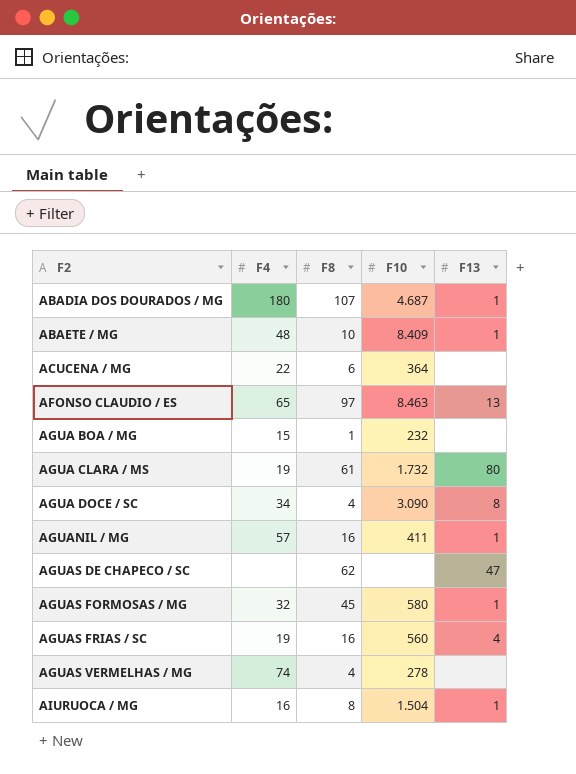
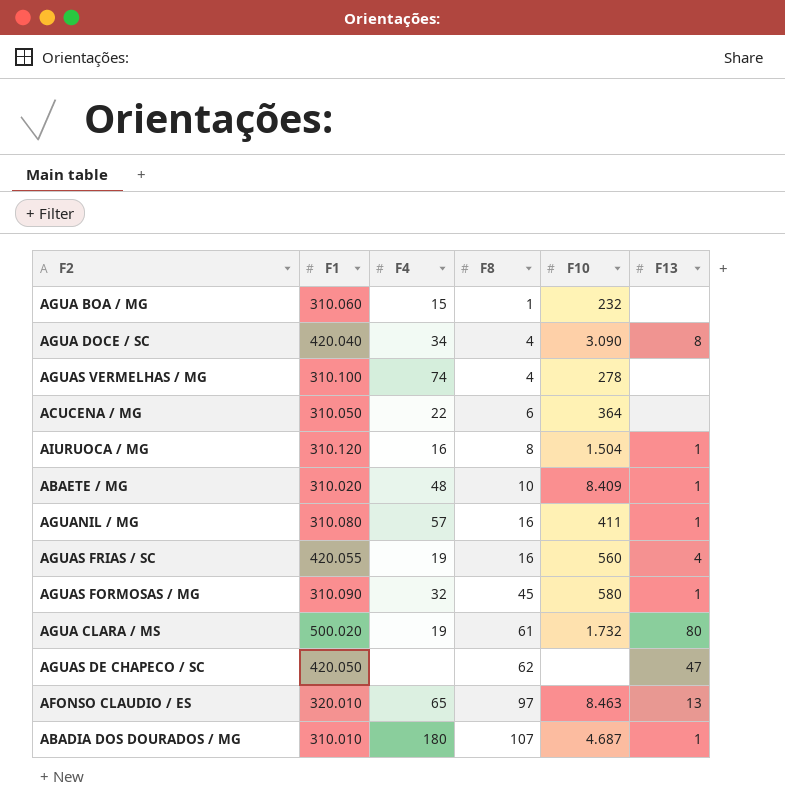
row order: F2 ascending -> F8 ascending
column F1 | position: none -> 2

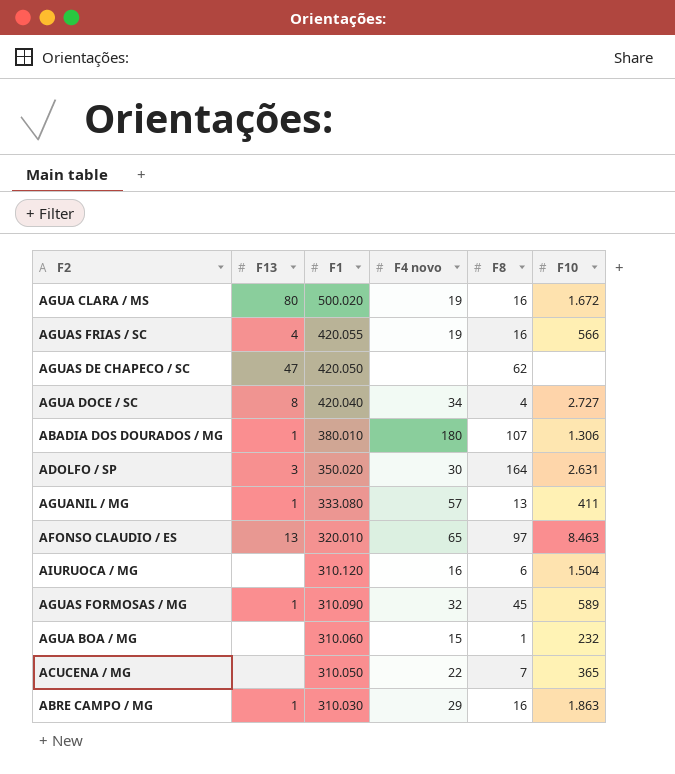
row order: F8 ascending -> F1 descending
column F13 | position: 6 -> 2
column name: F4 -> F4 novo
row AGUAS VERMELHAS / MG: 310.100 | 74 | 4 | 278 | none -> none
row ABAETE / MG: 310.020 | 48 | 10 | 8.409 | 1 -> none
AGUA CLARA / MS | F8: 61 -> 16
AGUA CLARA / MS | F10: 1.732 -> 1.672
AGUAS FRIAS / SC | F10: 560 -> 566
AGUA DOCE / SC | F10: 3.090 -> 2.727
ABADIA DOS DOURADOS / MG | F1: 310.010 -> 380.010
ABADIA DOS DOURADOS / MG | F10: 4.687 -> 1.306
row ADOLFO / SP: none -> 3 | 350.020 | 30 | 164 | 2.631
AGUANIL / MG | F1: 310.080 -> 333.080
AGUANIL / MG | F8: 16 -> 13
AIURUOCA / MG | F13: 1 -> none
AIURUOCA / MG | F8: 8 -> 6
AGUAS FORMOSAS / MG | F10: 580 -> 589
ACUCENA / MG | F8: 6 -> 7
ACUCENA / MG | F10: 364 -> 365
row ABRE CAMPO / MG: none -> 1 | 310.030 | 29 | 16 | 1.863

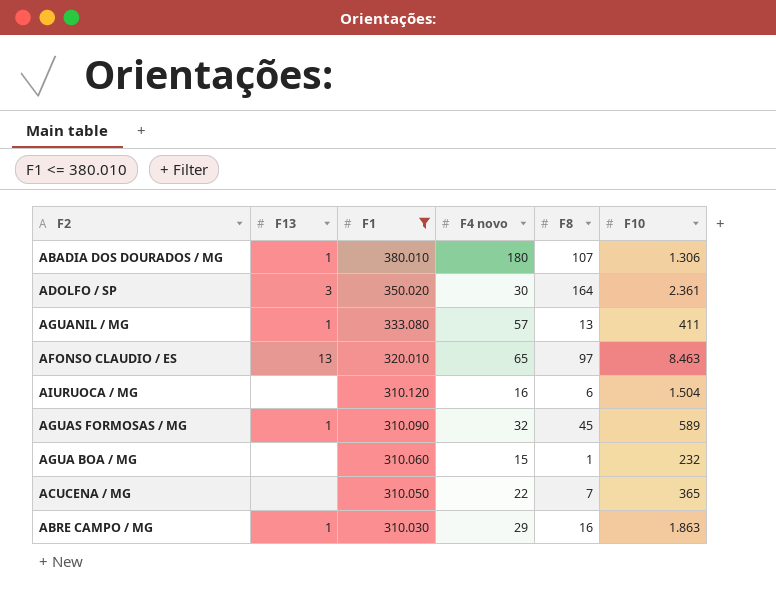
filter: none -> F1 <= 380.010
ADOLFO / SP | F10: 2.631 -> 2.361

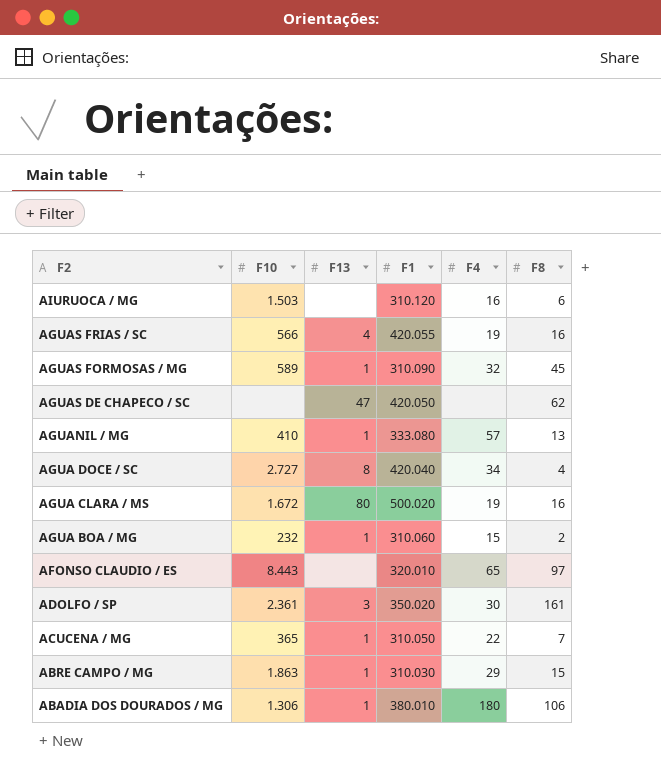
filter: F1 <= 380.010 -> none
row order: F1 descending -> F2 descending
column F10 | position: 6 -> 2
column name: F4 novo -> F4
AIURUOCA / MG | F10: 1.504 -> 1.503
AGUANIL / MG | F10: 411 -> 410
AGUA BOA / MG | F13: none -> 1
AGUA BOA / MG | F8: 1 -> 2
AFONSO CLAUDIO / ES | F10: 8.463 -> 8.443
AFONSO CLAUDIO / ES | F13: 13 -> none
ADOLFO / SP | F8: 164 -> 161
ACUCENA / MG | F13: none -> 1
ABRE CAMPO / MG | F8: 16 -> 15
ABADIA DOS DOURADOS / MG | F8: 107 -> 106

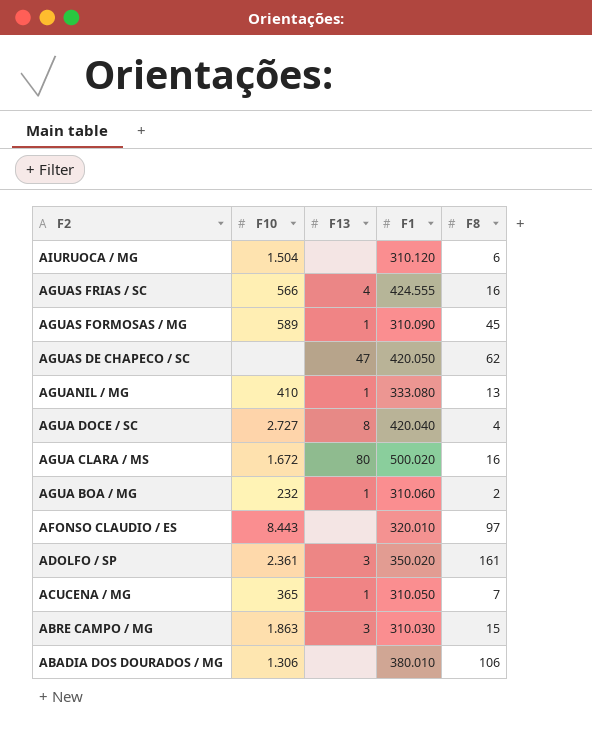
column F4 | position: 5 -> none
AIURUOCA / MG | F10: 1.503 -> 1.504
AGUAS FRIAS / SC | F1: 420.055 -> 424.555
ABRE CAMPO / MG | F13: 1 -> 3
ABADIA DOS DOURADOS / MG | F13: 1 -> none

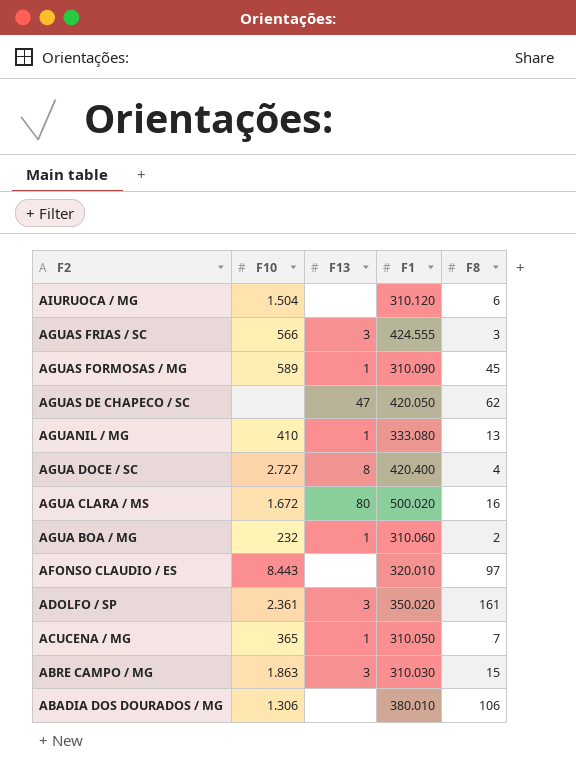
AGUAS FRIAS / SC | F13: 4 -> 3
AGUAS FRIAS / SC | F8: 16 -> 3
AGUA DOCE / SC | F1: 420.040 -> 420.400

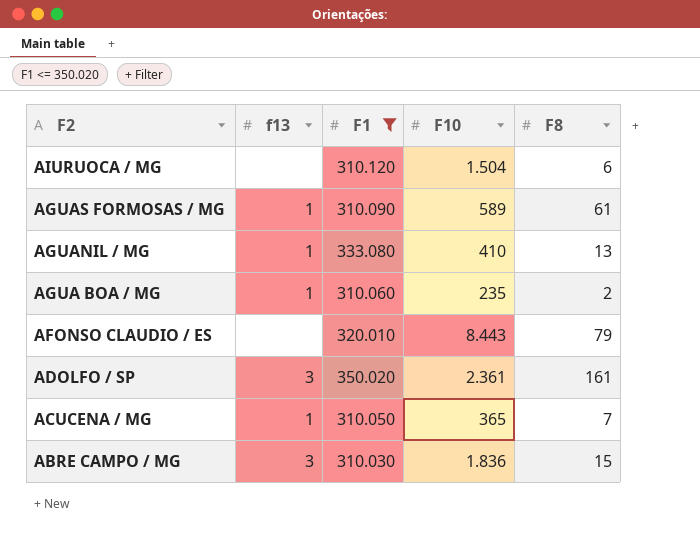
filter: none -> F1 <= 350.020
column name: F13 -> f13
column F10 | position: 2 -> 4
AGUAS FORMOSAS / MG | F8: 45 -> 61
AGUA BOA / MG | F10: 232 -> 235
AFONSO CLAUDIO / ES | F8: 97 -> 79
ABRE CAMPO / MG | F10: 1.863 -> 1.836

